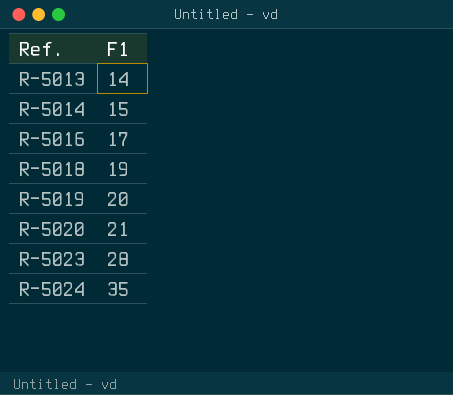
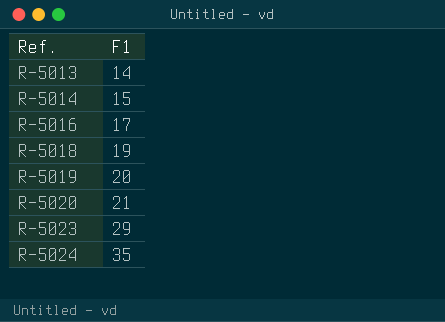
R-5023 | F1: 28 -> 29

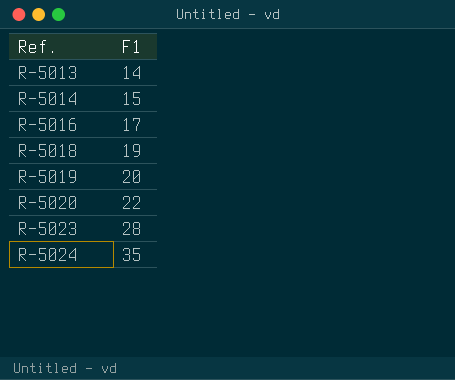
R-5020 | F1: 21 -> 22
R-5023 | F1: 29 -> 28

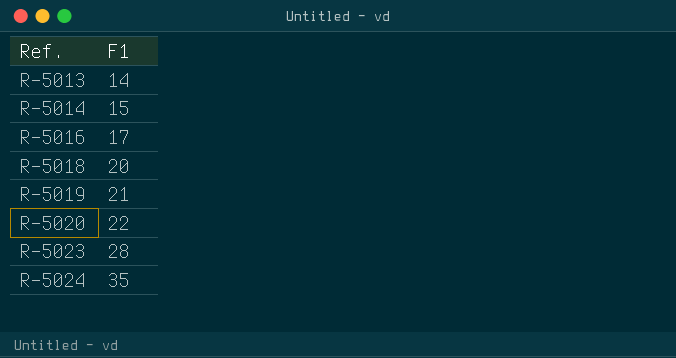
R-5018 | F1: 19 -> 20
R-5019 | F1: 20 -> 21

